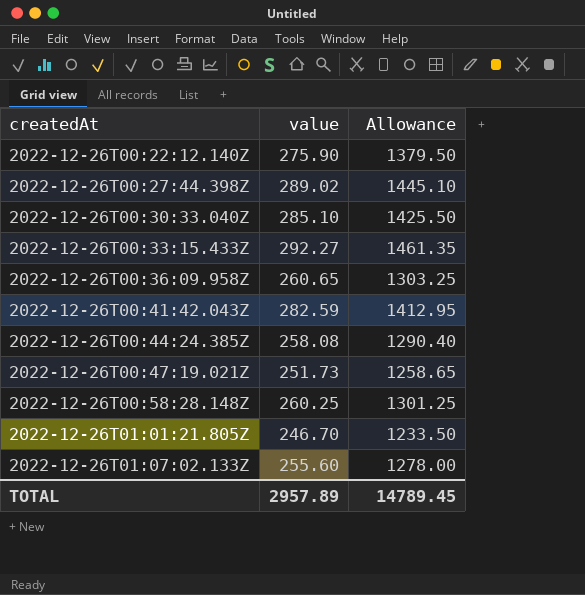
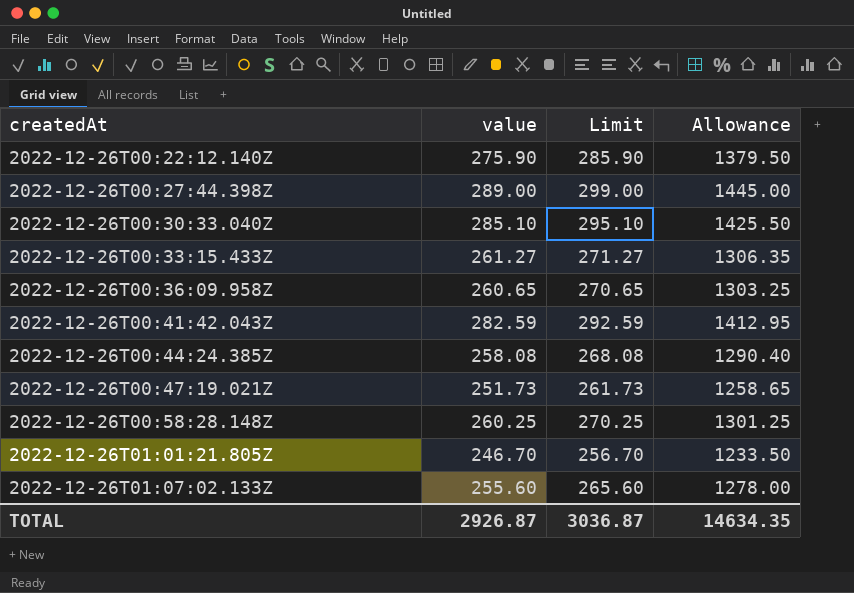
column Limit | formula: none -> [value] + 10
2022-12-26T00:27:44.398Z | value: 289.02 -> 289.00
2022-12-26T00:27:44.398Z | Allowance: 1445.10 -> 1445.00
2022-12-26T00:33:15.433Z | value: 292.27 -> 261.27
2022-12-26T00:33:15.433Z | Allowance: 1461.35 -> 1306.35
TOTAL | value: 2957.89 -> 2926.87
TOTAL | Allowance: 14789.45 -> 14634.35

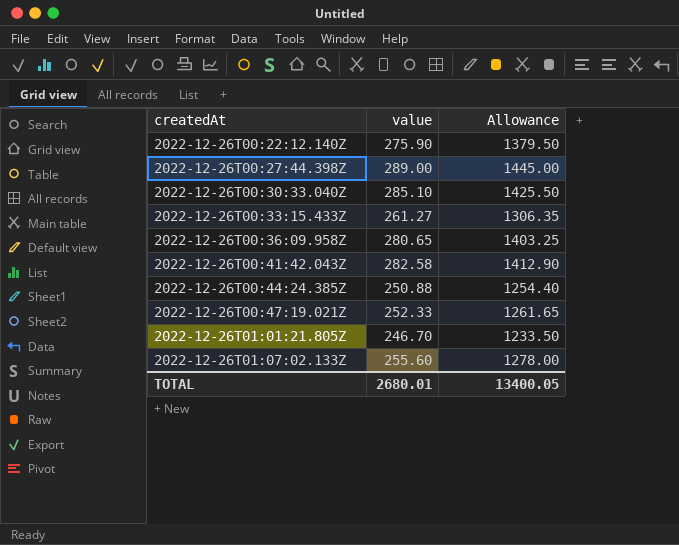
column Limit | formula: [value] + 10 -> none
row 2022-12-26T00:58:28.148Z: 260.25 | 270.25 | 1301.25 -> none
2022-12-26T00:36:09.958Z | value: 260.65 -> 280.65
2022-12-26T00:36:09.958Z | Allowance: 1303.25 -> 1403.25
2022-12-26T00:41:42.043Z | value: 282.59 -> 282.58
2022-12-26T00:41:42.043Z | Allowance: 1412.95 -> 1412.90
2022-12-26T00:44:24.385Z | value: 258.08 -> 250.88
2022-12-26T00:44:24.385Z | Allowance: 1290.40 -> 1254.40
2022-12-26T00:47:19.021Z | value: 251.73 -> 252.33
2022-12-26T00:47:19.021Z | Allowance: 1258.65 -> 1261.65
TOTAL | value: 2926.87 -> 2680.01
TOTAL | Allowance: 14634.35 -> 13400.05

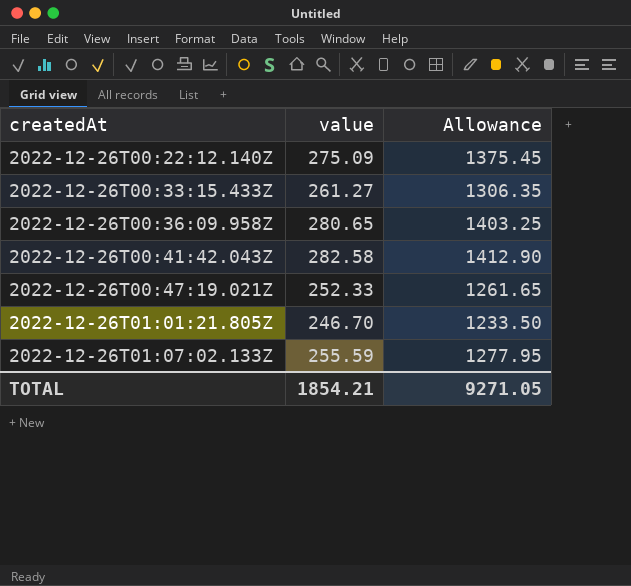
row 2022-12-26T00:27:44.398Z: 289.00 | 1445.00 -> none
row 2022-12-26T00:30:33.040Z: 285.10 | 1425.50 -> none
row 2022-12-26T00:44:24.385Z: 250.88 | 1254.40 -> none
2022-12-26T00:22:12.140Z | value: 275.90 -> 275.09
2022-12-26T00:22:12.140Z | Allowance: 1379.50 -> 1375.45
2022-12-26T01:07:02.133Z | value: 255.60 -> 255.59
2022-12-26T01:07:02.133Z | Allowance: 1278.00 -> 1277.95
TOTAL | value: 2680.01 -> 1854.21
TOTAL | Allowance: 13400.05 -> 9271.05

